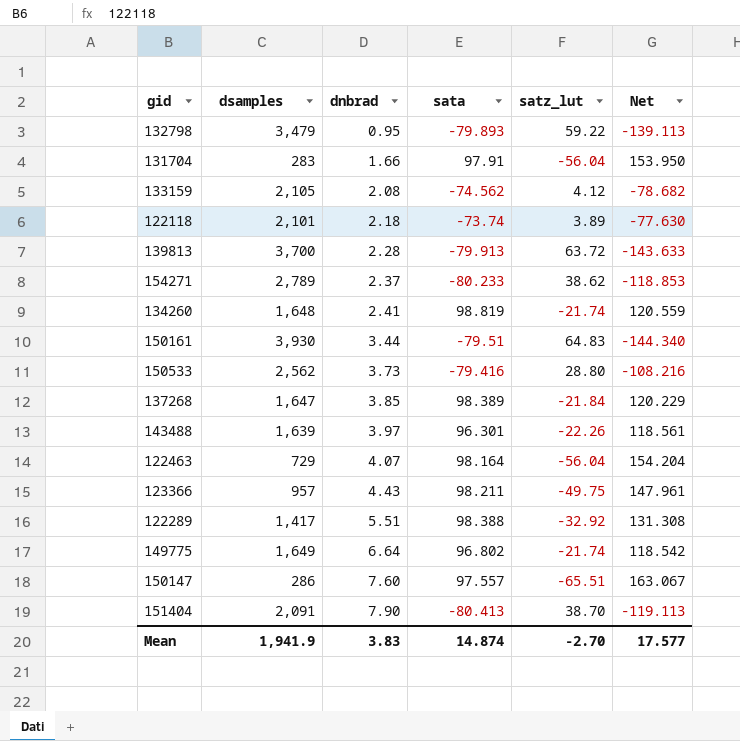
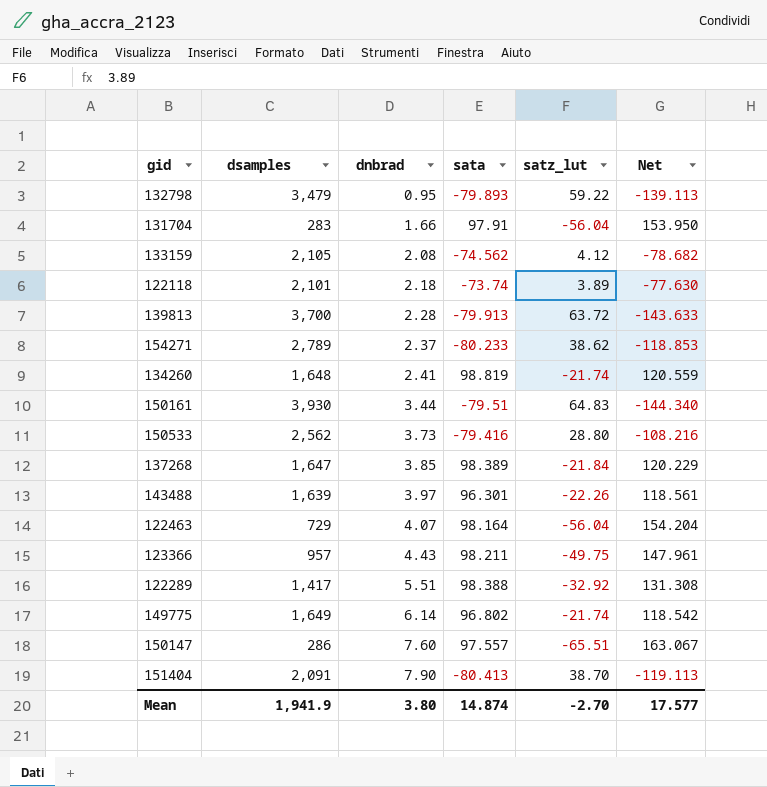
149775 | dnbrad: 6.64 -> 6.14
Mean | dnbrad: 3.83 -> 3.80

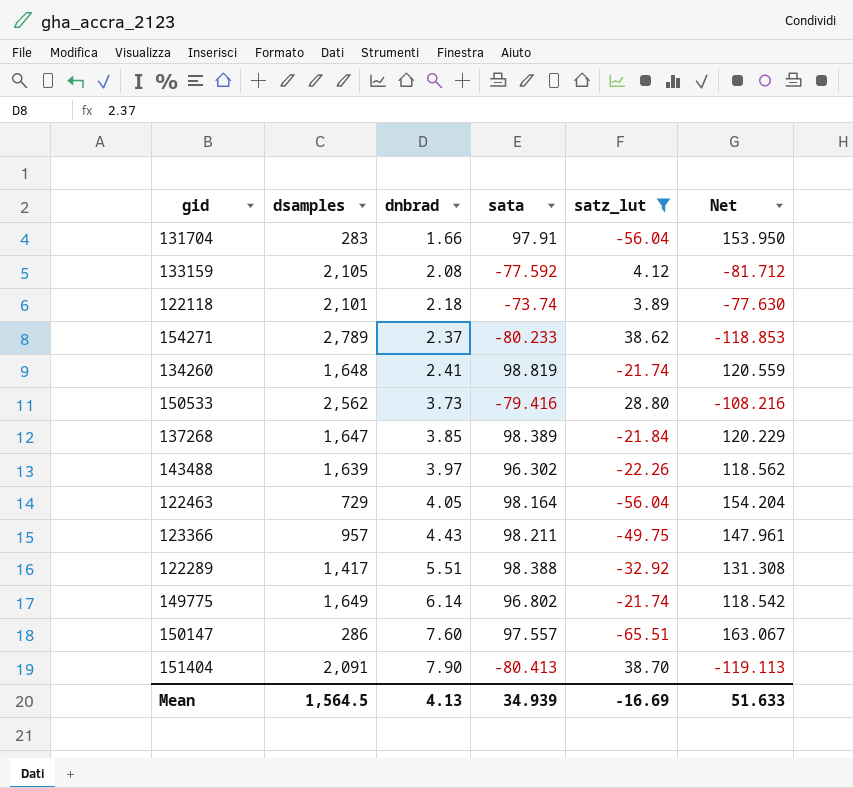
filter: none -> satz_lut <= 38.70
133159 | sata: -74.562 -> -77.592
133159 | Net: -78.682 -> -81.712
143488 | sata: 96.301 -> 96.302
143488 | Net: 118.561 -> 118.562
122463 | dnbrad: 4.07 -> 4.05
Mean | dsamples: 1,941.9 -> 1,564.5
Mean | dnbrad: 3.80 -> 4.13
Mean | sata: 14.874 -> 34.939
Mean | satz_lut: -2.70 -> -16.69
Mean | Net: 17.577 -> 51.633

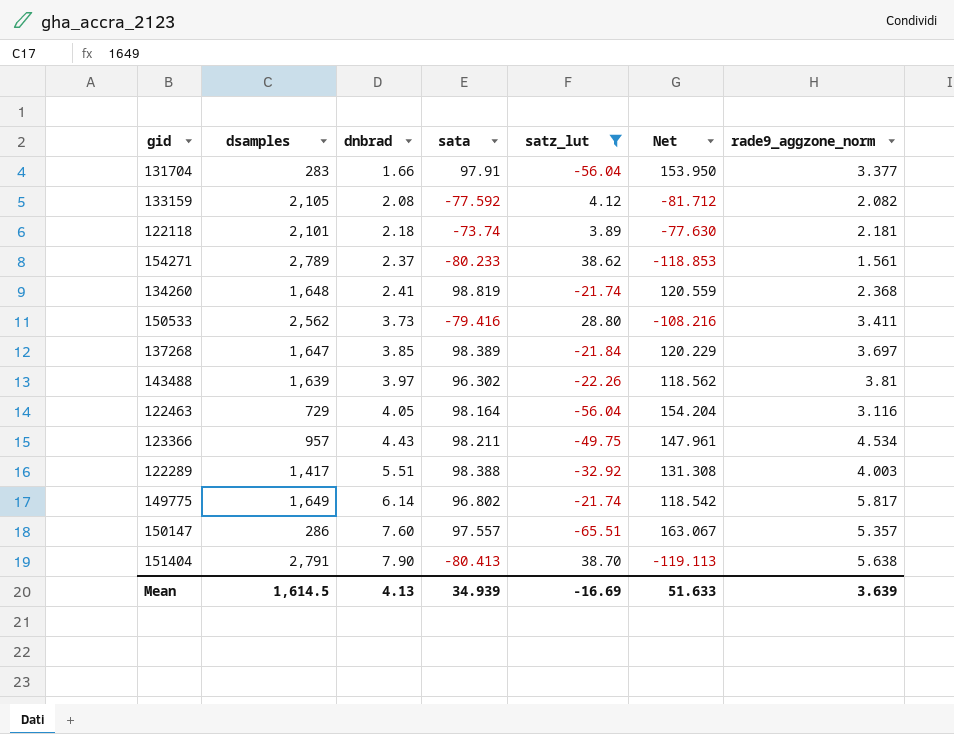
column rade9_aggzone_norm | position: none -> 7
151404 | dsamples: 2,091 -> 2,791
Mean | dsamples: 1,564.5 -> 1,614.5

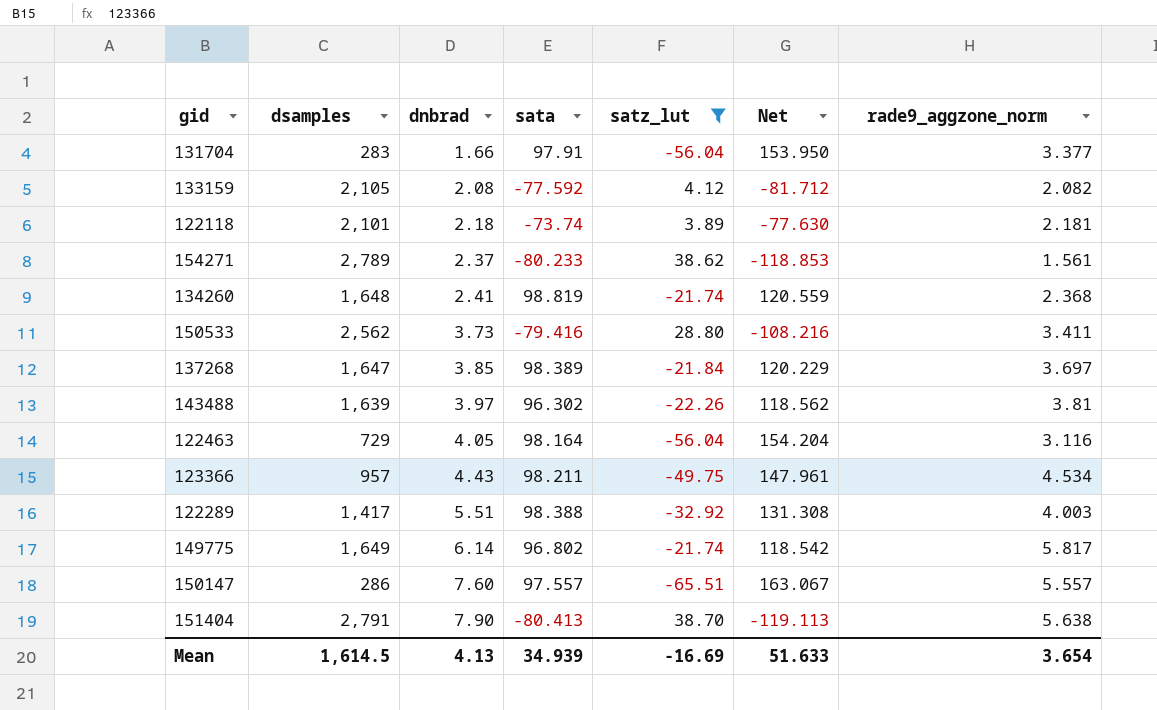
150147 | rade9_aggzone_norm: 5.357 -> 5.557
Mean | rade9_aggzone_norm: 3.639 -> 3.654

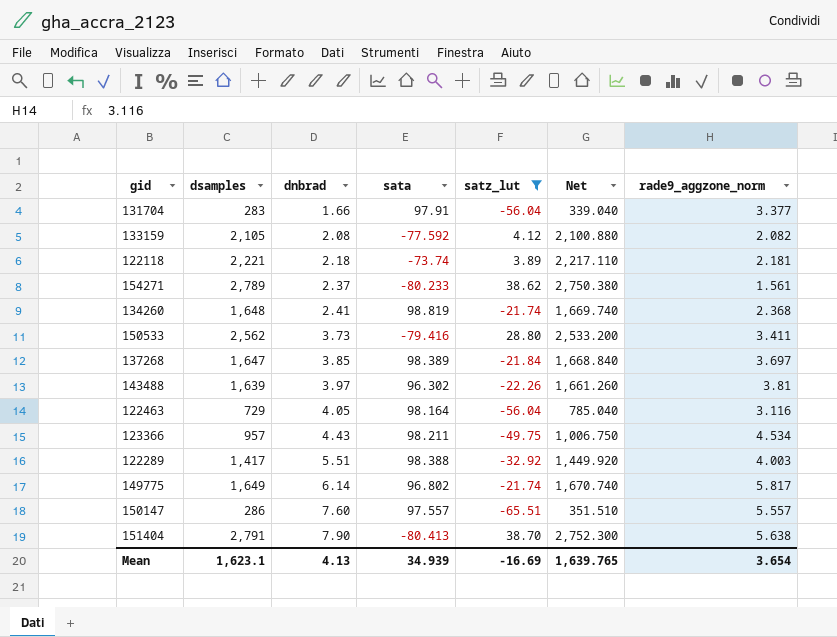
column Net | formula: [sata] - [satz_lut] -> [dsamples] - [satz_lut]
122118 | dsamples: 2,101 -> 2,221
Mean | dsamples: 1,614.5 -> 1,623.1
Mean | Net: 51.633 -> 1,639.765

